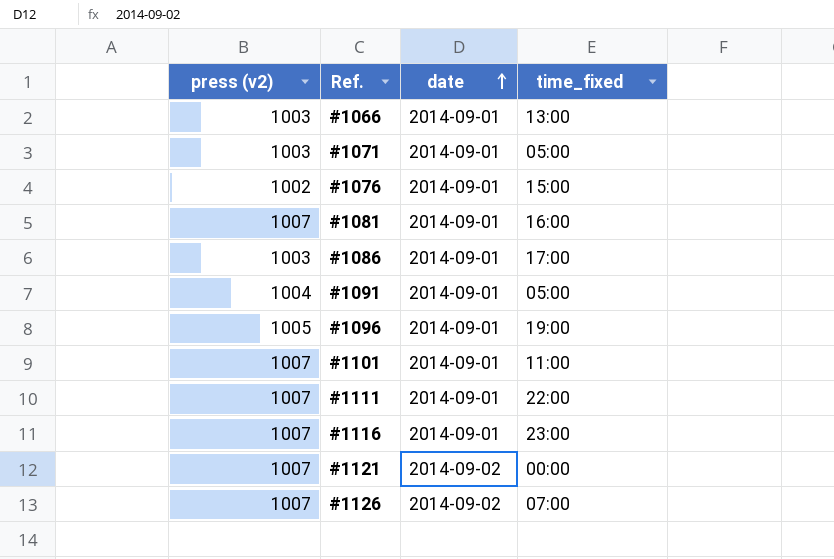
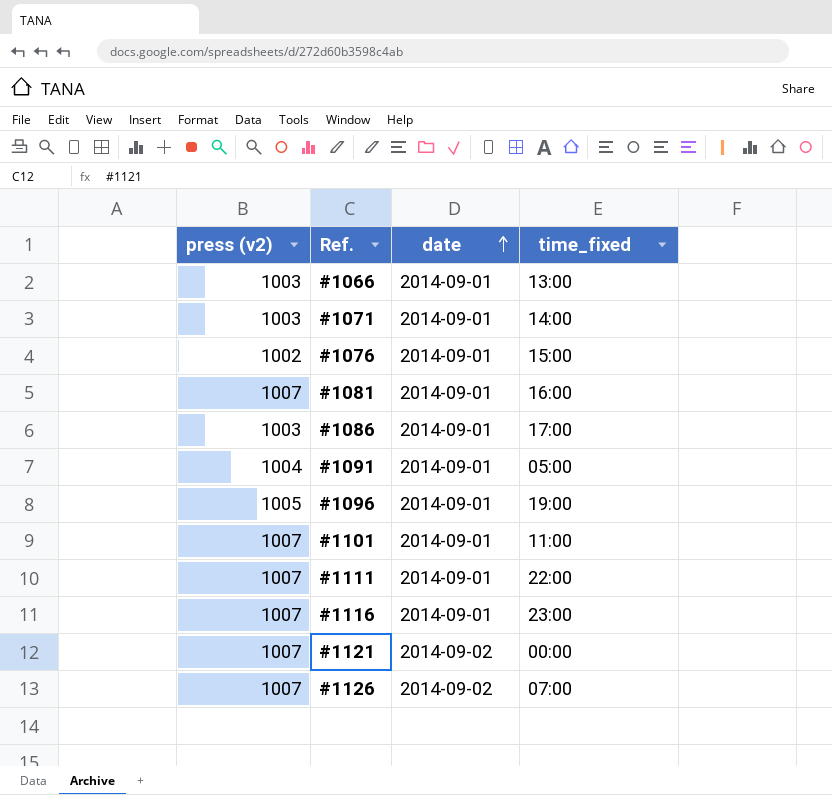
#1071 | time_fixed: 05:00 -> 14:00

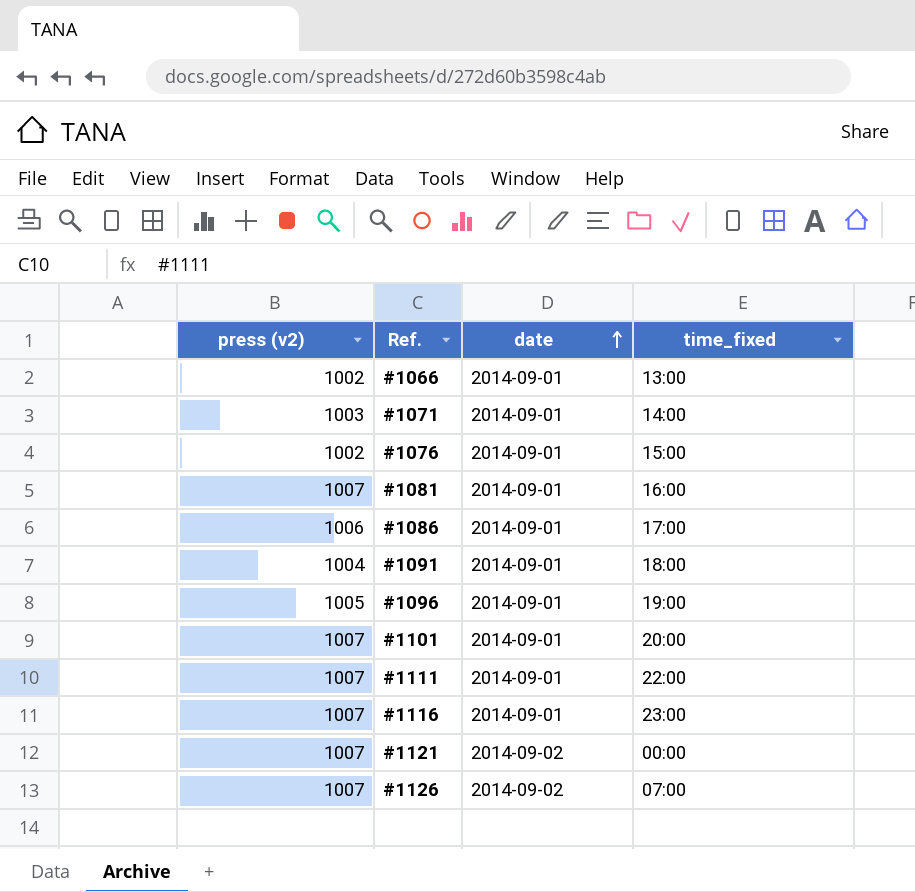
#1066 | press (v2): 1003 -> 1002
#1086 | press (v2): 1003 -> 1006
#1091 | time_fixed: 05:00 -> 18:00
#1101 | time_fixed: 11:00 -> 20:00

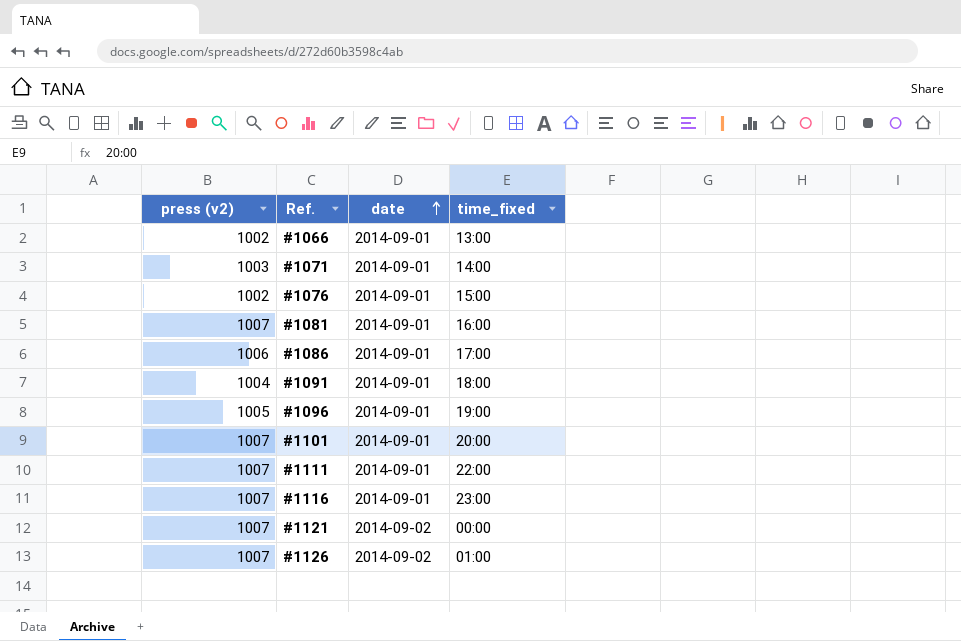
#1126 | time_fixed: 07:00 -> 01:00

